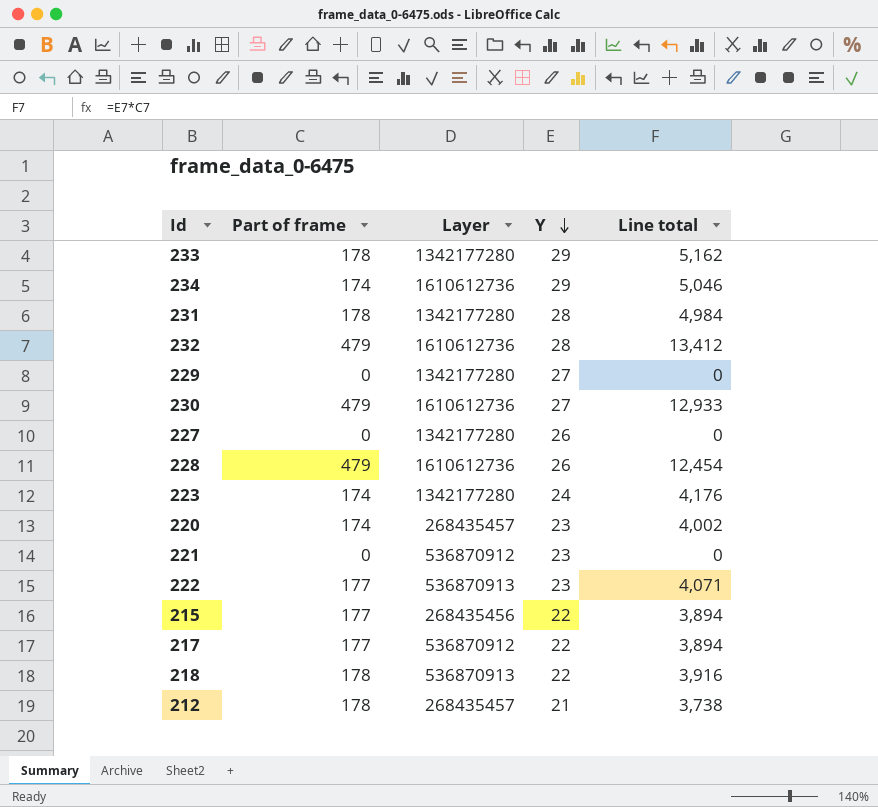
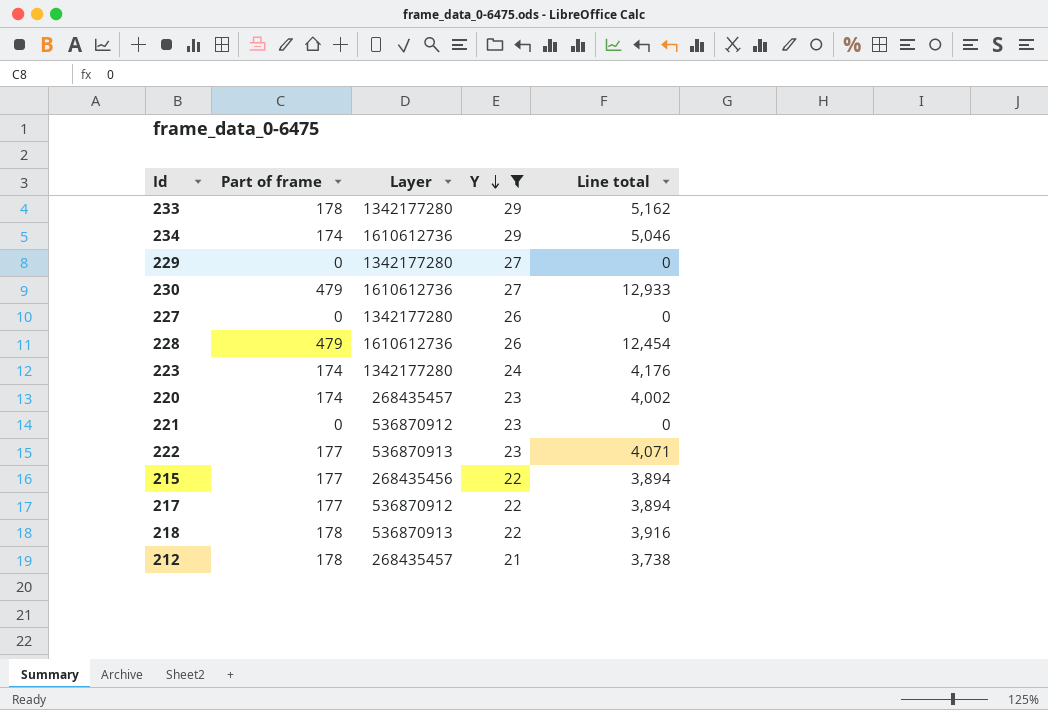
filter: none -> Y != 28

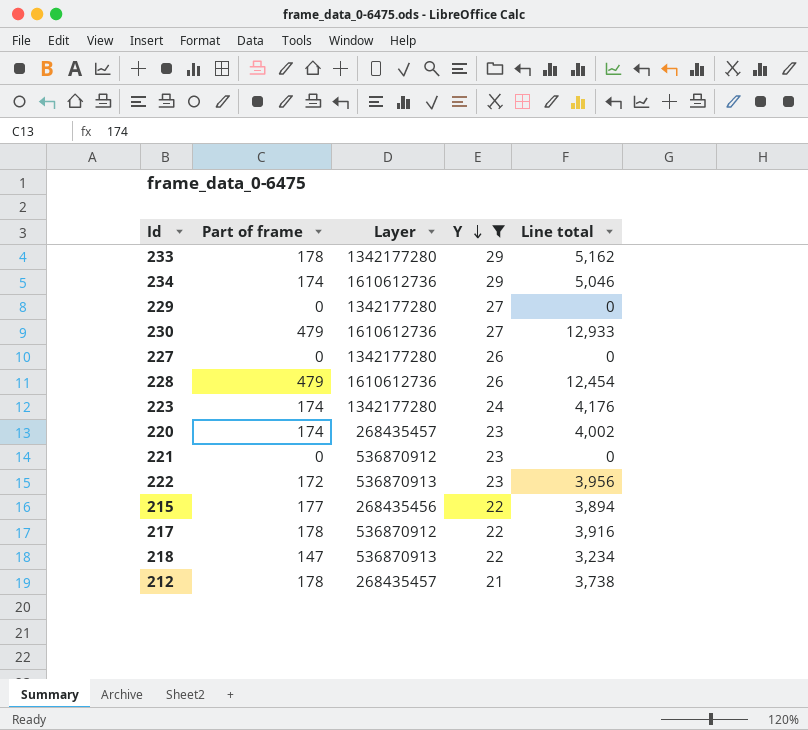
222 | Part of frame: 177 -> 172
222 | Line total: 4,071 -> 3,956
217 | Part of frame: 177 -> 178
217 | Line total: 3,894 -> 3,916
218 | Part of frame: 178 -> 147
218 | Line total: 3,916 -> 3,234

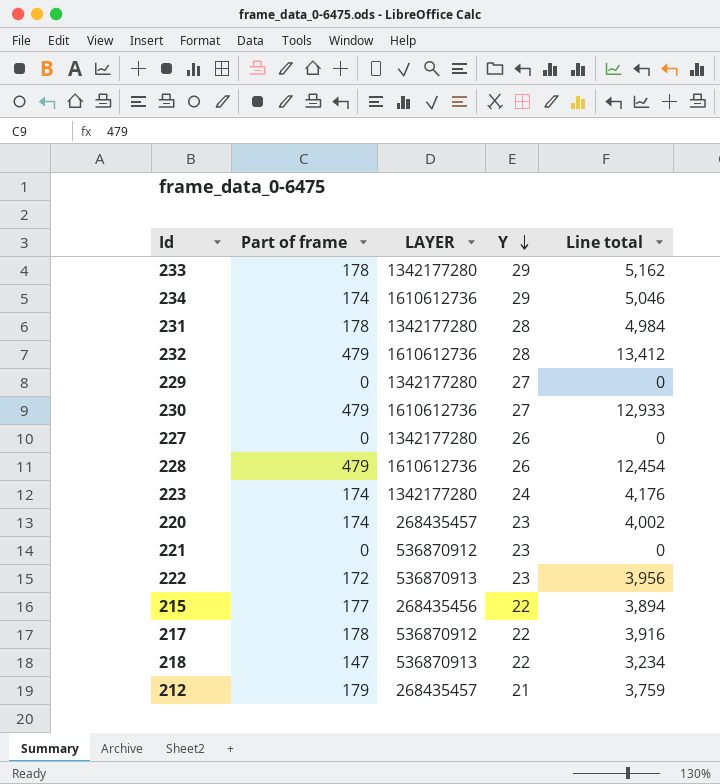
filter: Y != 28 -> none
column name: Layer -> LAYER
212 | Part of frame: 178 -> 179
212 | Line total: 3,738 -> 3,759

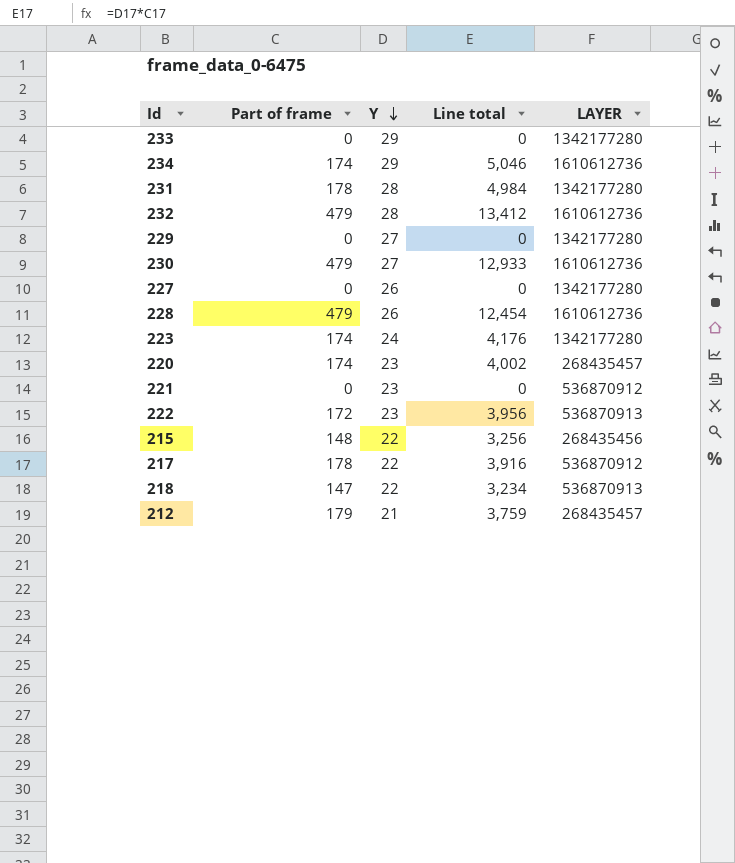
column LAYER | position: 3 -> 5
233 | Part of frame: 178 -> 0
233 | Line total: 5,162 -> 0
215 | Part of frame: 177 -> 148
215 | Line total: 3,894 -> 3,256

